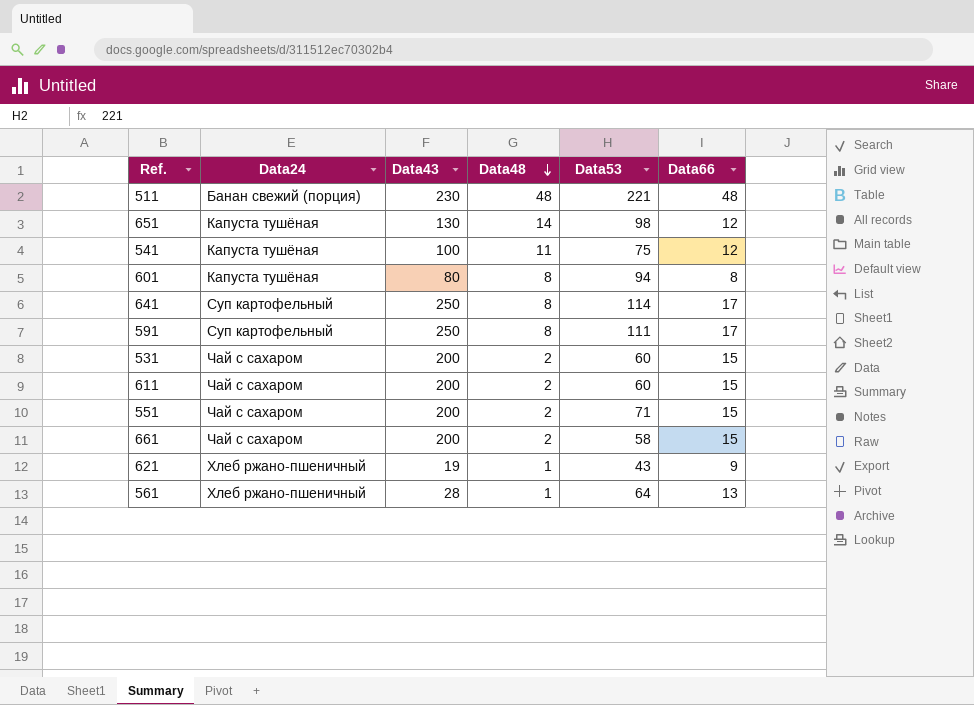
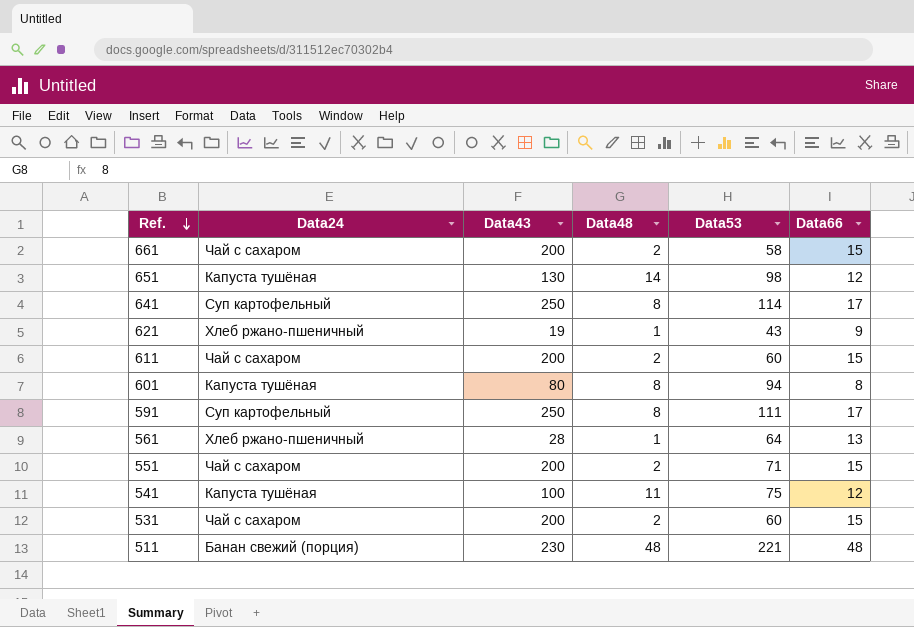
row order: Data48 descending -> Ref. descending

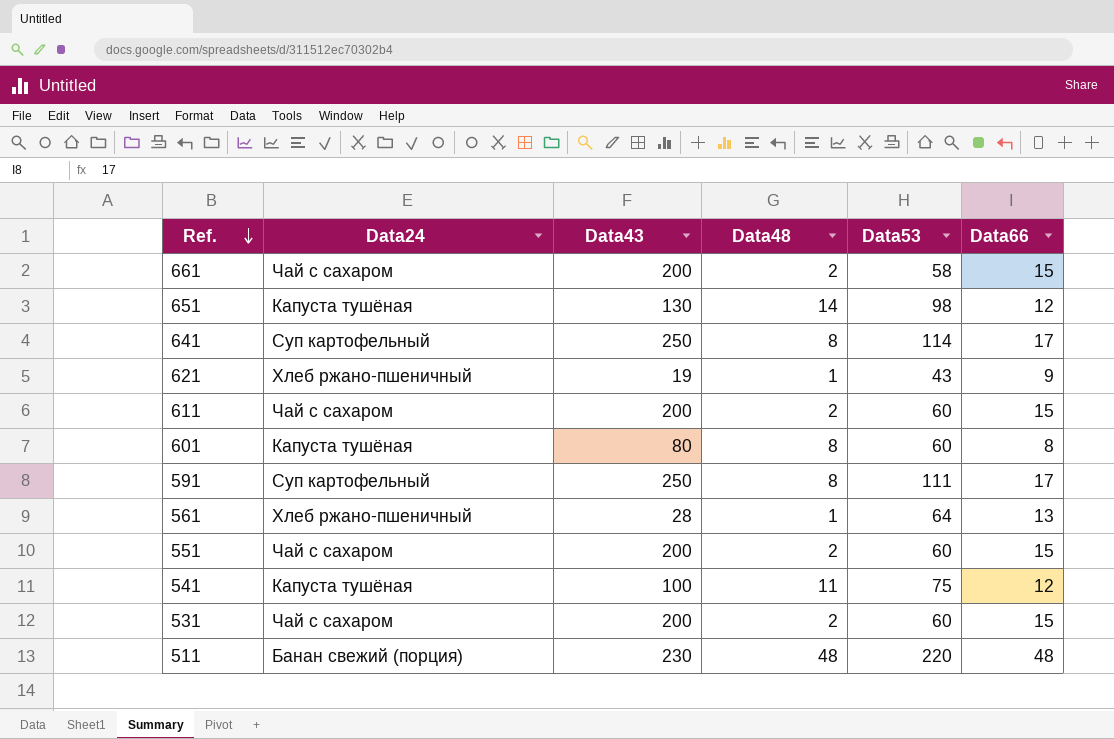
601 | Data53: 94 -> 60
551 | Data53: 71 -> 60
511 | Data53: 221 -> 220

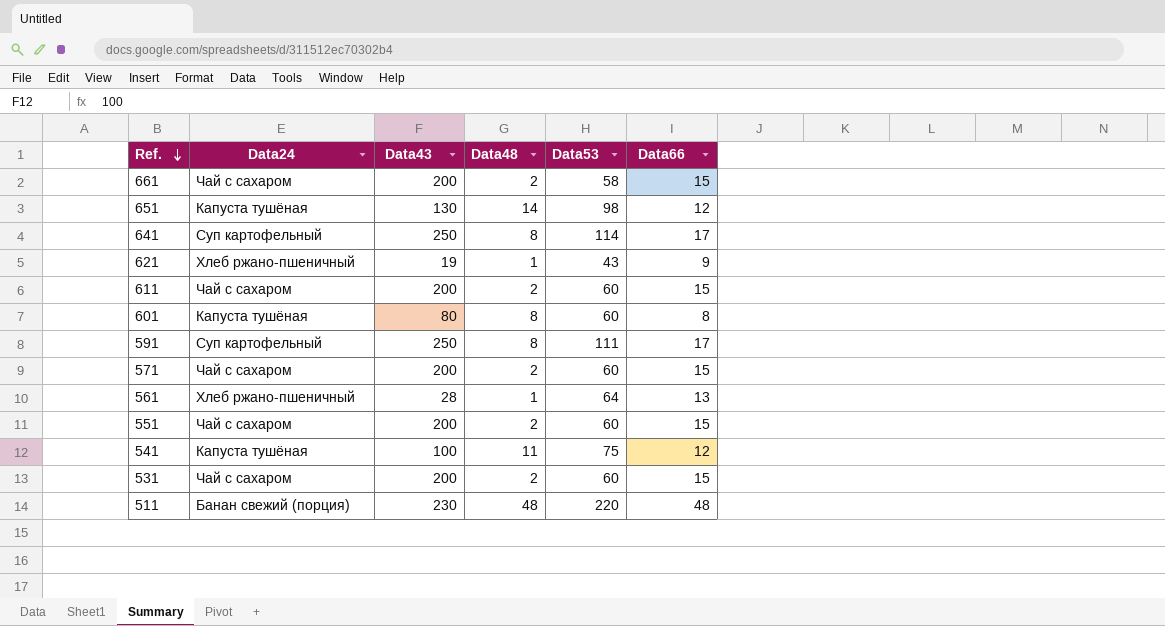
row 571: none -> Чай с сахаром | 200 | 2 | 60 | 15

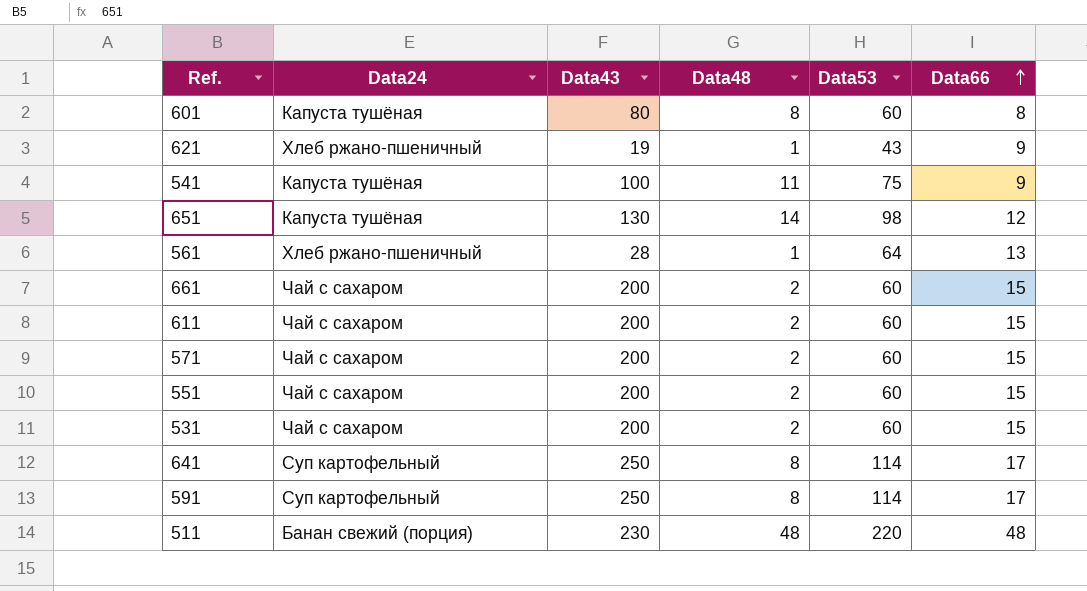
row order: Ref. descending -> Data66 ascending
541 | Data66: 12 -> 9
661 | Data53: 58 -> 60
591 | Data53: 111 -> 114

